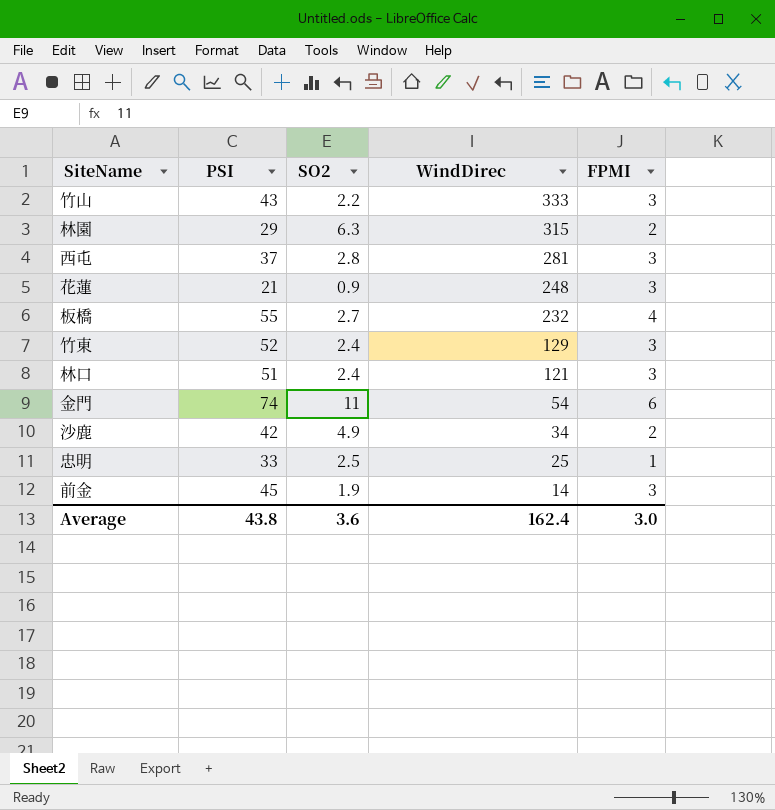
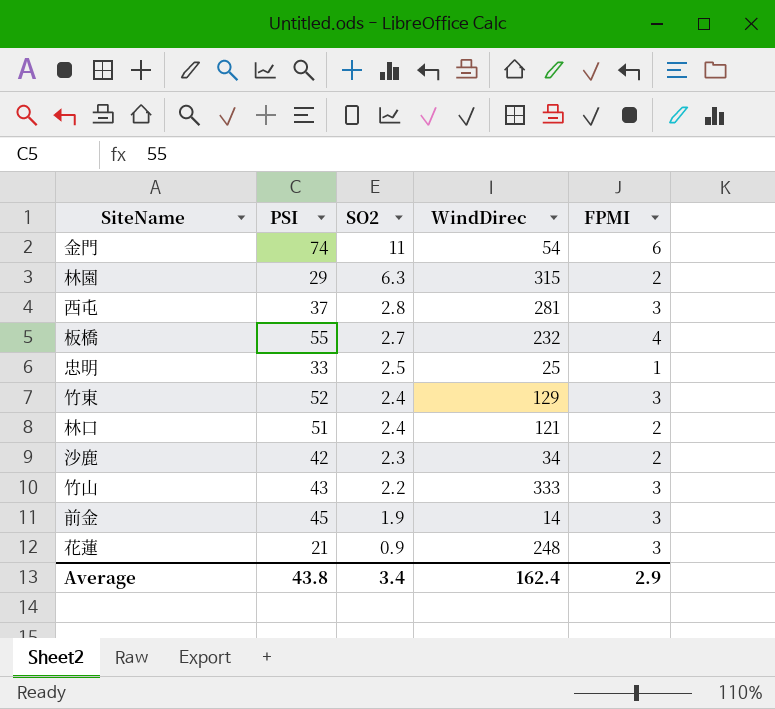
row order: WindDirec descending -> SO2 descending
林口 | FPMI: 3 -> 2
沙鹿 | SO2: 4.9 -> 2.3
Average | SO2: 3.6 -> 3.4
Average | FPMI: 3.0 -> 2.9

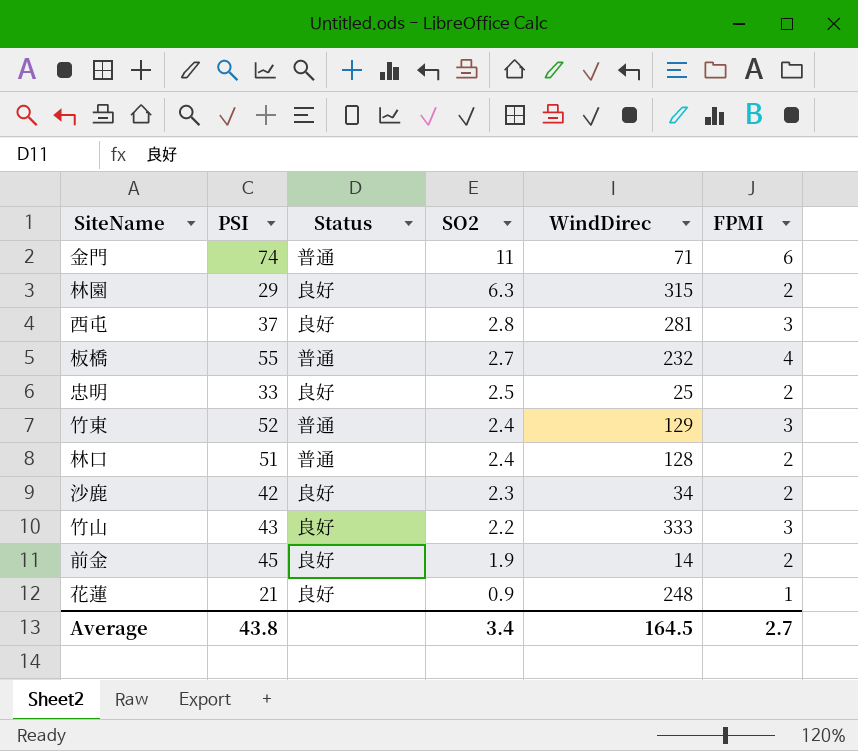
column Status | position: none -> 3
金門 | WindDirec: 54 -> 71
忠明 | FPMI: 1 -> 2
林口 | WindDirec: 121 -> 128
前金 | FPMI: 3 -> 2
花蓮 | FPMI: 3 -> 1
Average | WindDirec: 162.4 -> 164.5
Average | FPMI: 2.9 -> 2.7

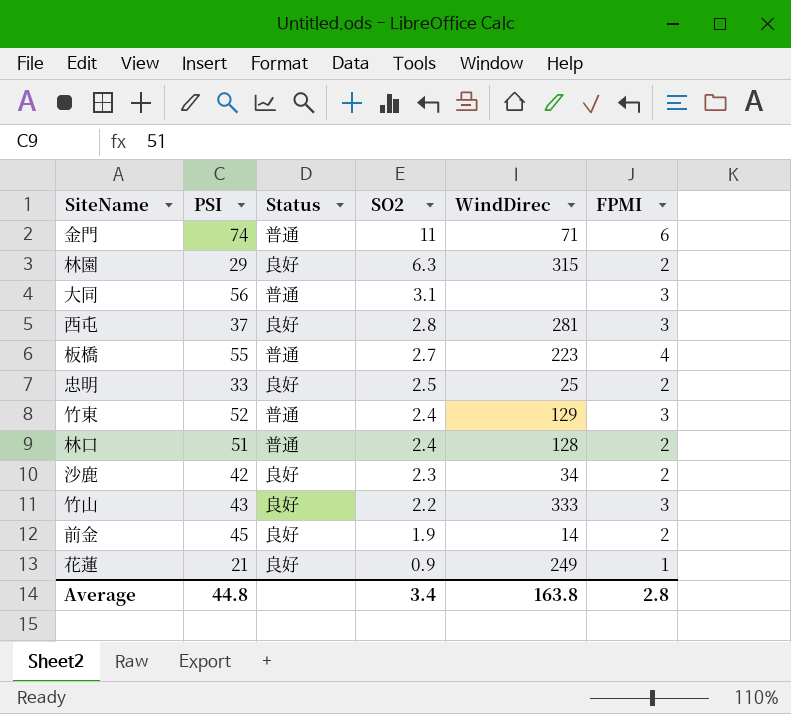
row 大同: none -> 56 | 普通 | 3.1 | none | 3
板橋 | WindDirec: 232 -> 223
花蓮 | WindDirec: 248 -> 249
Average | PSI: 43.8 -> 44.8
Average | WindDirec: 164.5 -> 163.8
Average | FPMI: 2.7 -> 2.8

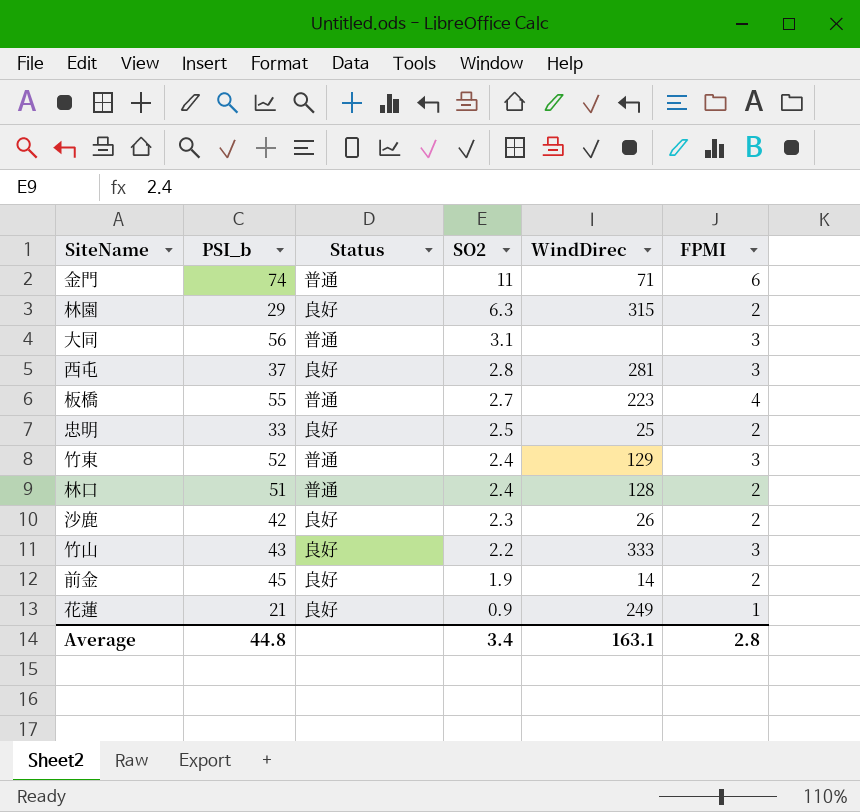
column name: PSI -> PSI_b
沙鹿 | WindDirec: 34 -> 26
Average | WindDirec: 163.8 -> 163.1

